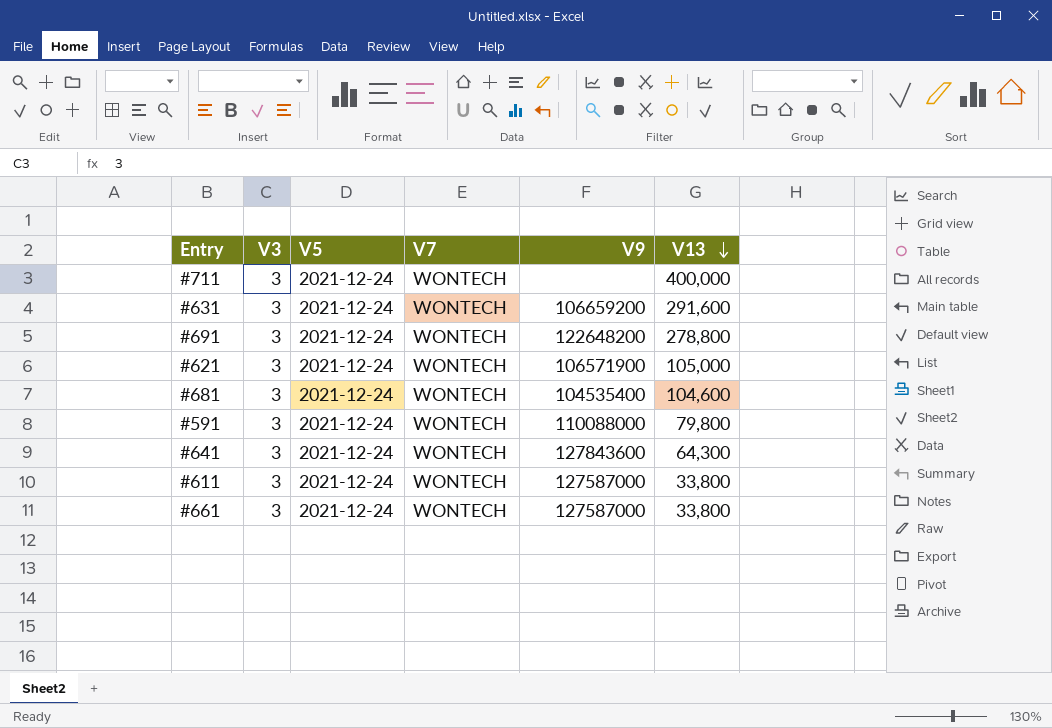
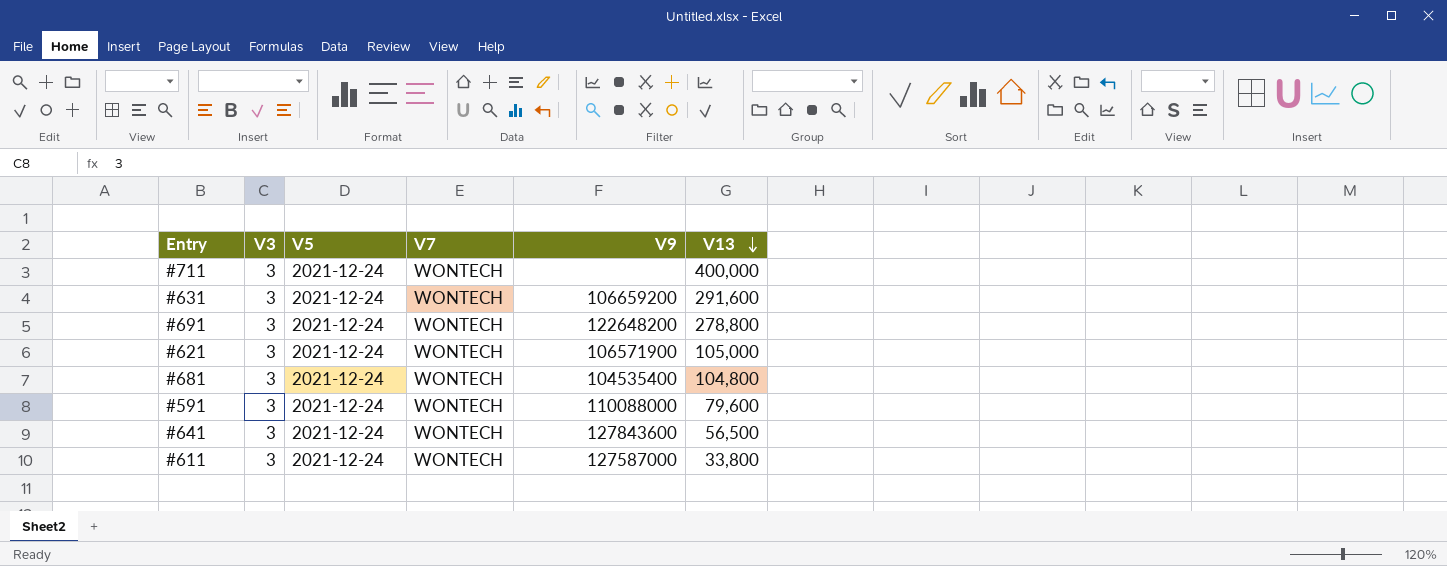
row #661: 3 | 2021-12-24 | WONTECH | 127587000 | 33,800 -> none
#681 | V13: 104,600 -> 104,800
#591 | V13: 79,800 -> 79,600
#641 | V13: 64,300 -> 56,500

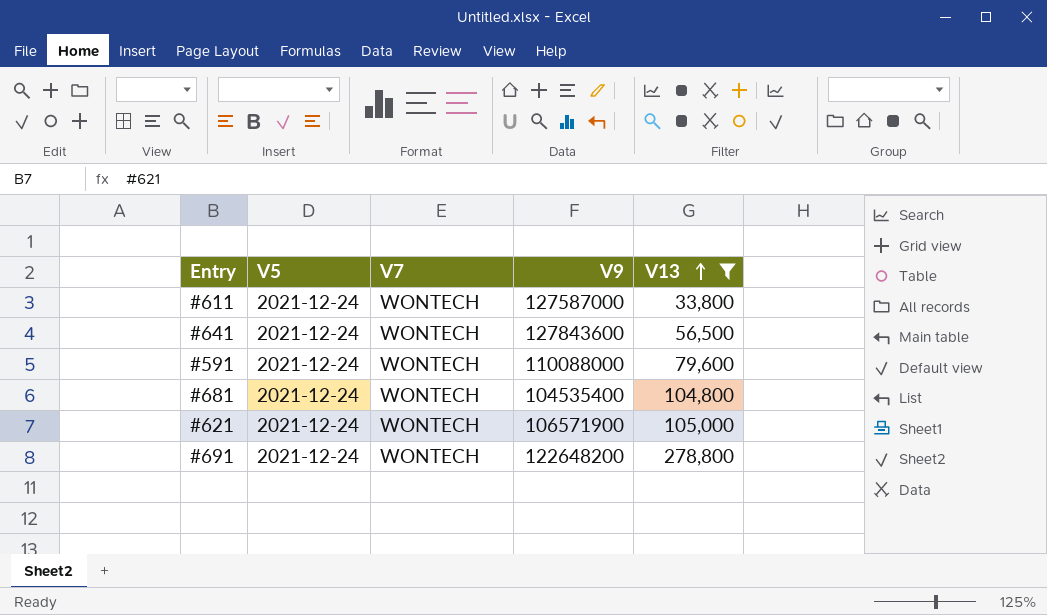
filter: none -> V13 <= 278,800
row order: V13 descending -> V13 ascending
column V3 | position: 2 -> none

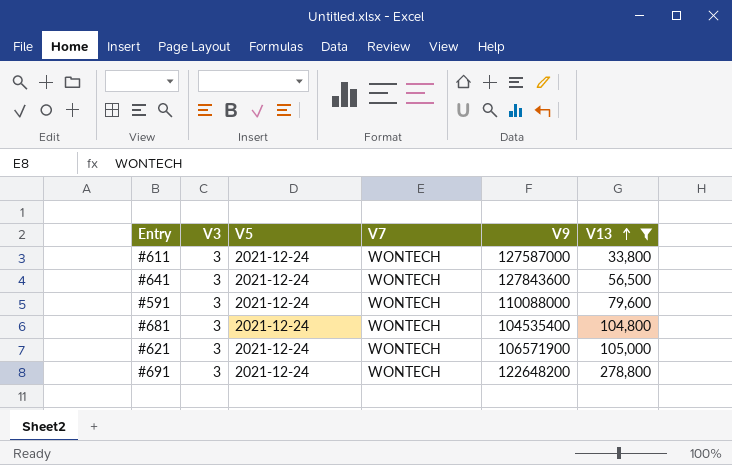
column V3 | position: none -> 2

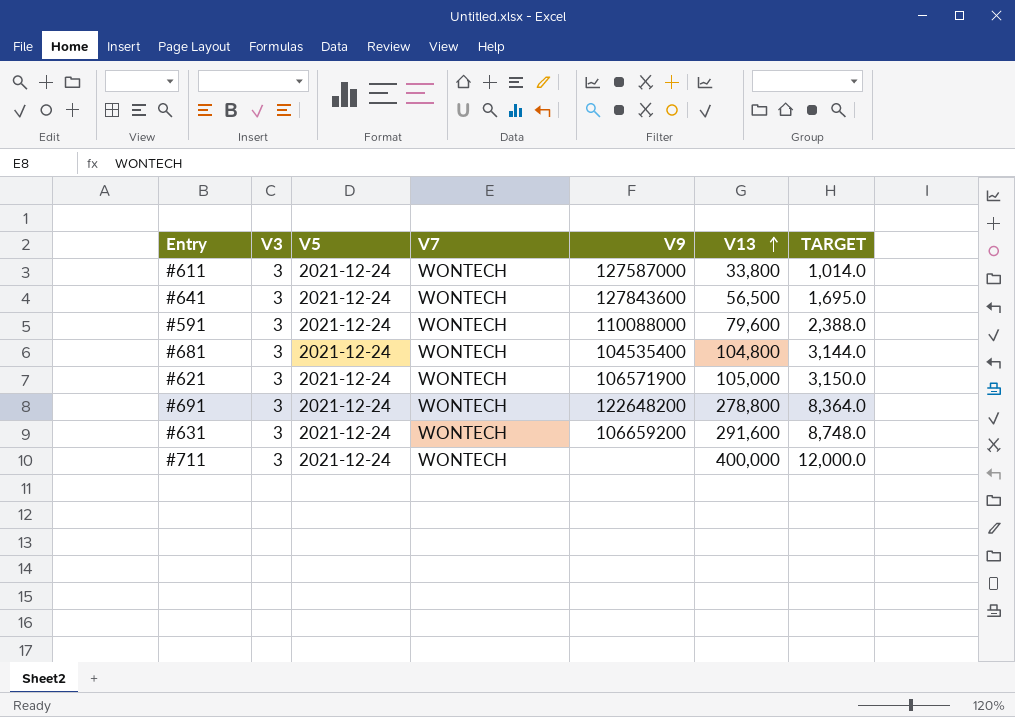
filter: V13 <= 278,800 -> none
column TARGET | formula: none -> [V13] * 0.03

